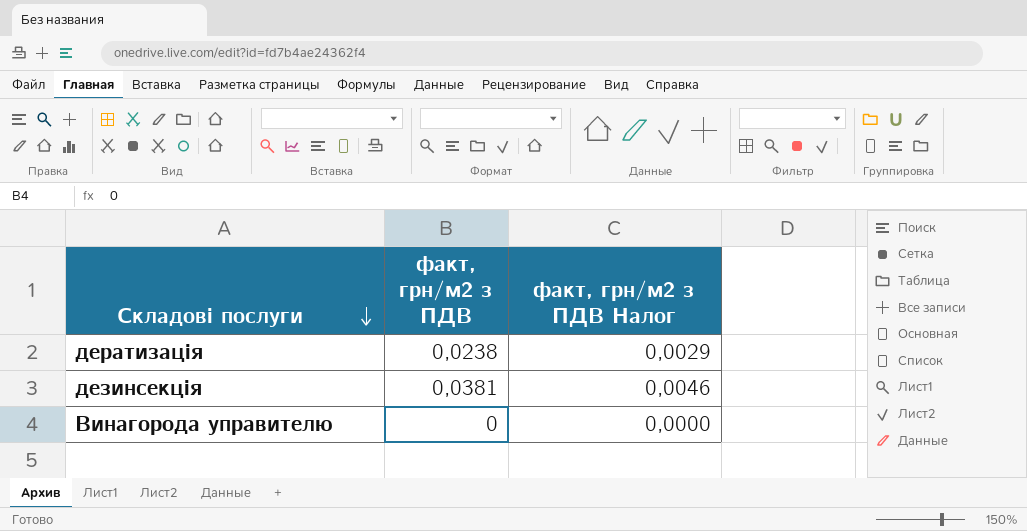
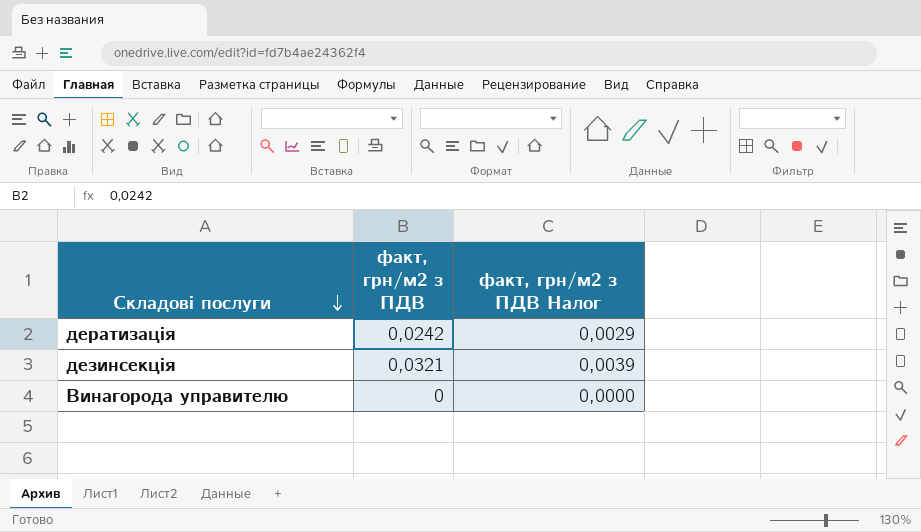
дератизація | факт, грн/м2 з ПДВ: 0,0238 -> 0,0242
дезинсекція | факт, грн/м2 з ПДВ: 0,0381 -> 0,0321
дезинсекція | факт, грн/м2 з ПДВ Налог: 0,0046 -> 0,0039

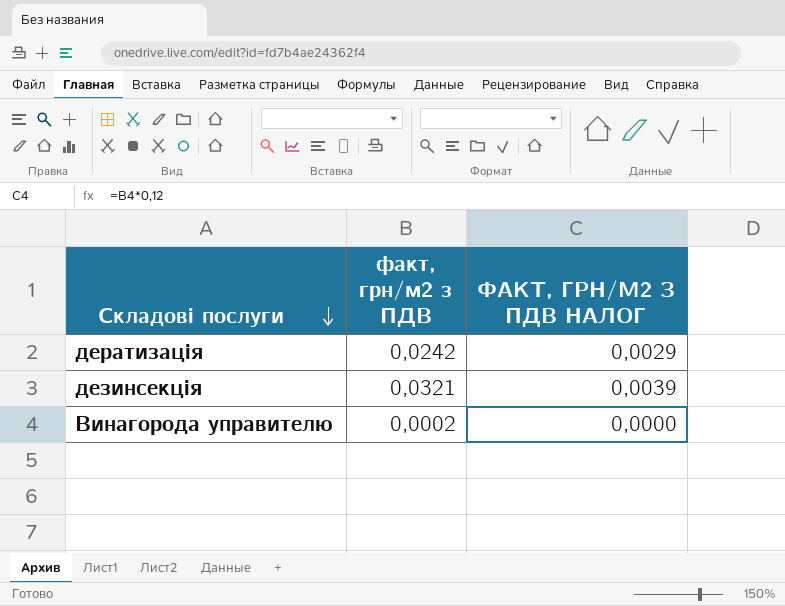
column name: факт, грн/м2 з ПДВ Налог -> ФАКТ, ГРН/М2 З ПДВ НАЛОГ
Винагорода управителю | факт, грн/м2 з ПДВ: 0 -> 0,0002

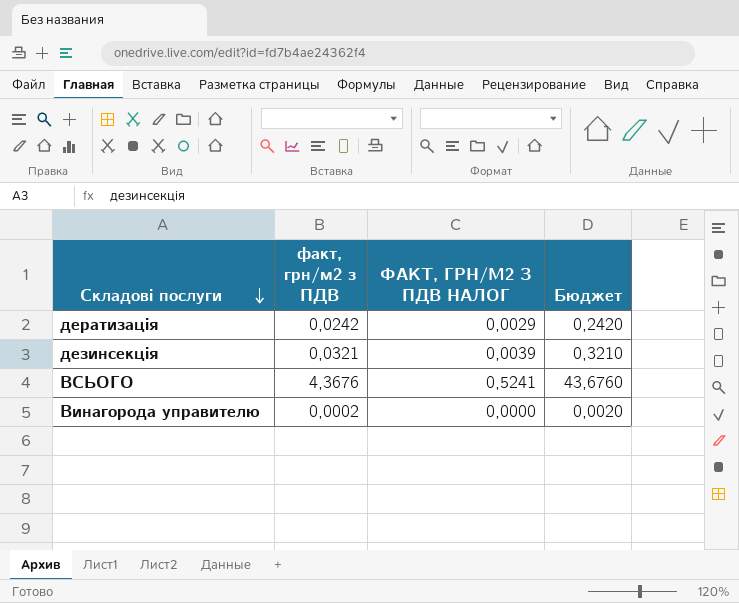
column Бюджет | formula: none -> [факт, грн/м2 з ПДВ] * 10
row ВСЬОГО: none -> 4,3676 | 0,5241 | 43,6760

